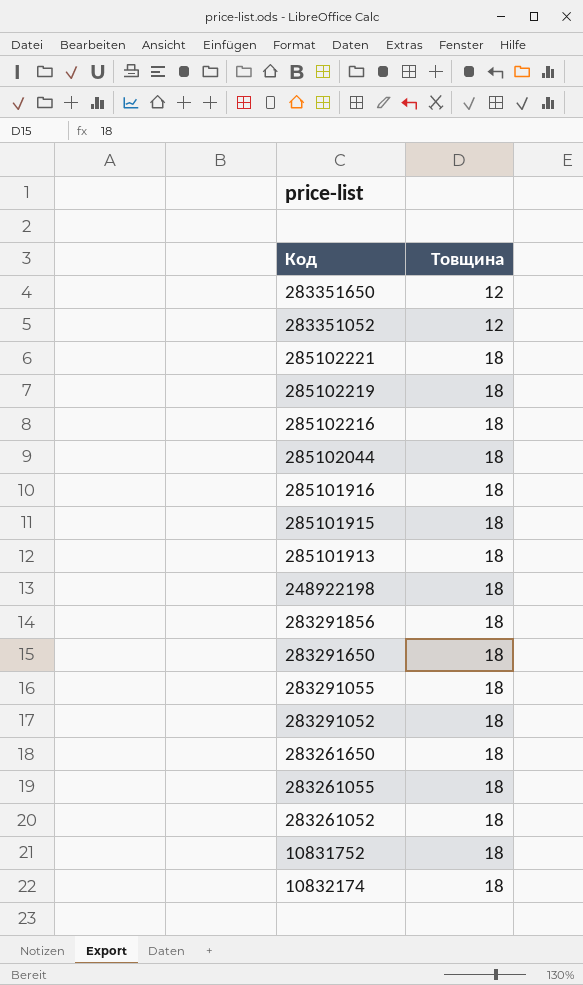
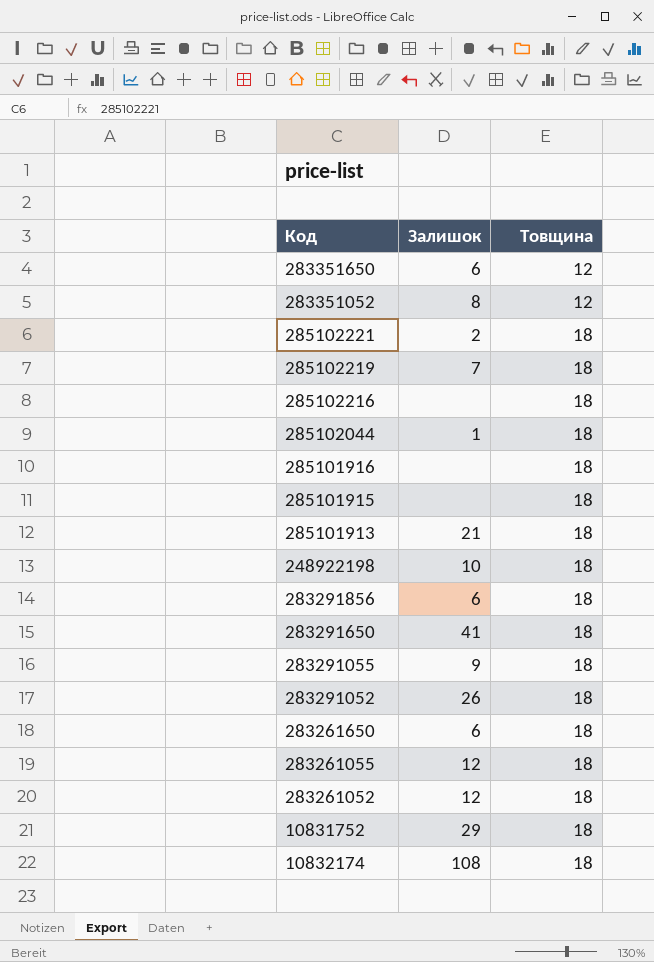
column Залишок | position: none -> 2

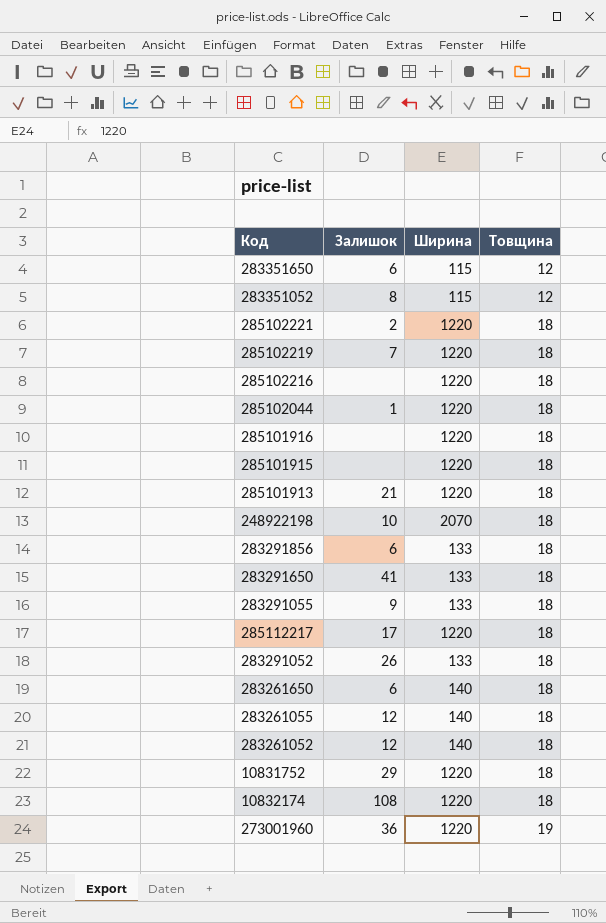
column Ширина | position: none -> 3
row 285112217: none -> 17 | 1220 | 18
row 273001960: none -> 36 | 1220 | 19

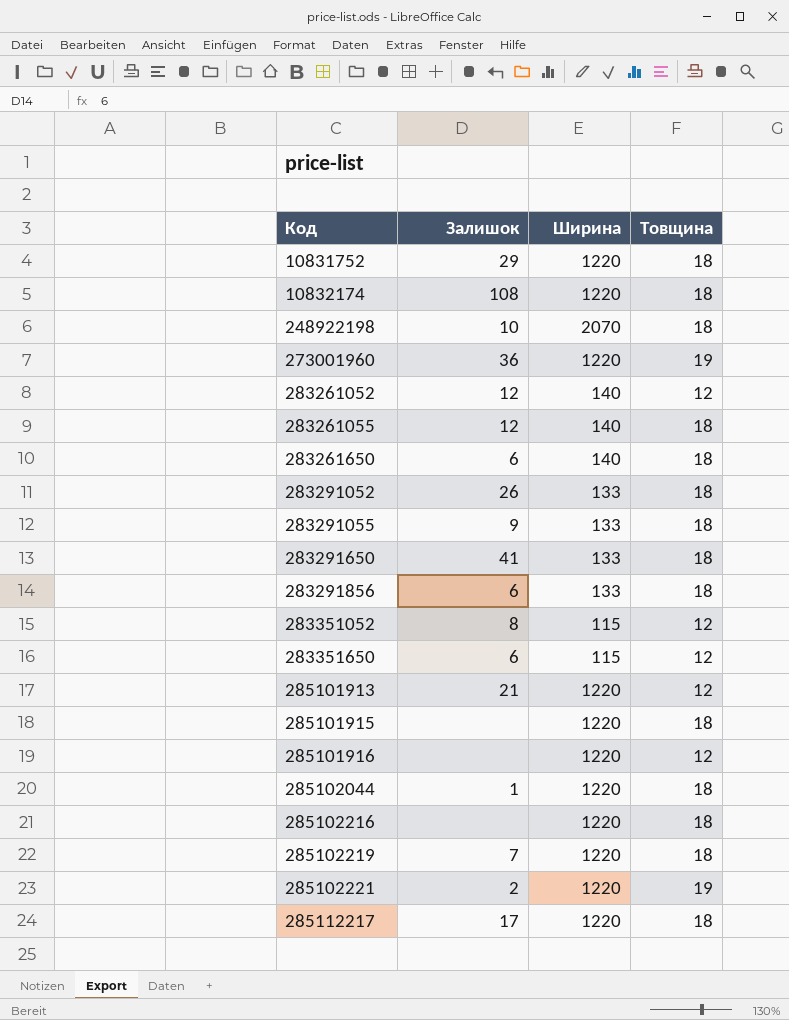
row order: Товщина ascending -> Код ascending
283261052 | Товщина: 18 -> 12
285101913 | Товщина: 18 -> 12
285101916 | Товщина: 18 -> 12
285102221 | Товщина: 18 -> 19

